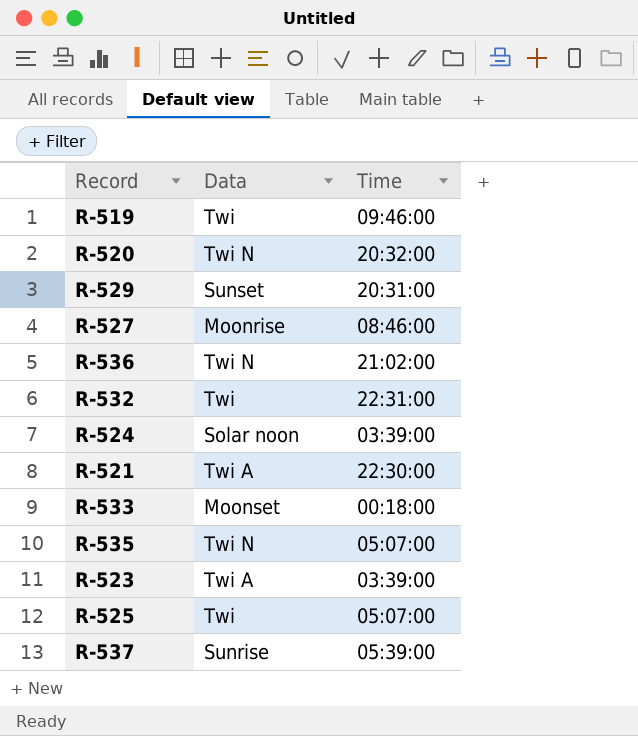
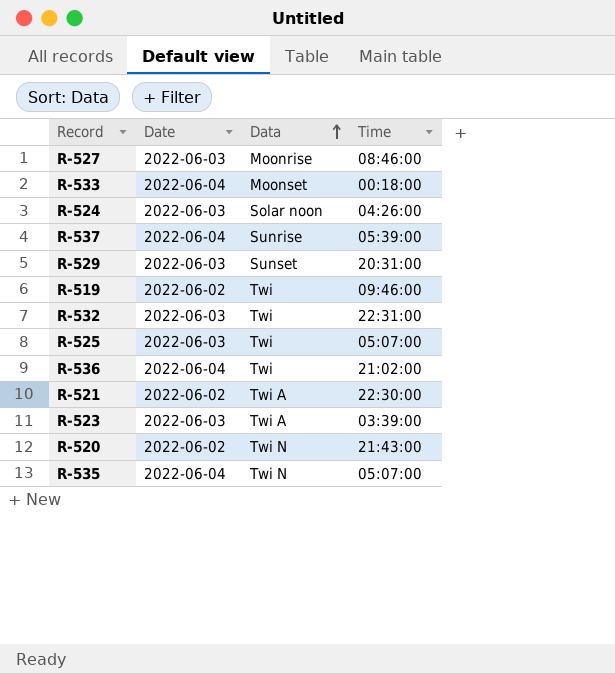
row order: none -> Data ascending
column Date | position: none -> 2
R-524 | Time: 03:39:00 -> 04:26:00
R-536 | Data: Twi N -> Twi
R-520 | Time: 20:32:00 -> 21:43:00

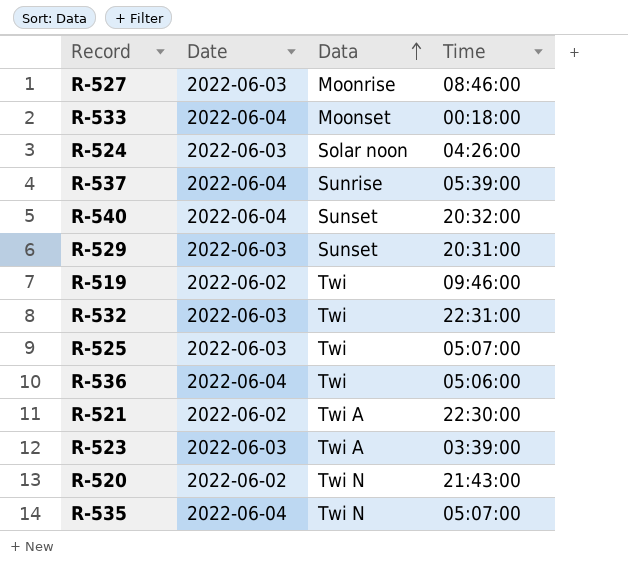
row R-540: none -> 2022-06-04 | Sunset | 20:32:00
R-536 | Time: 21:02:00 -> 05:06:00

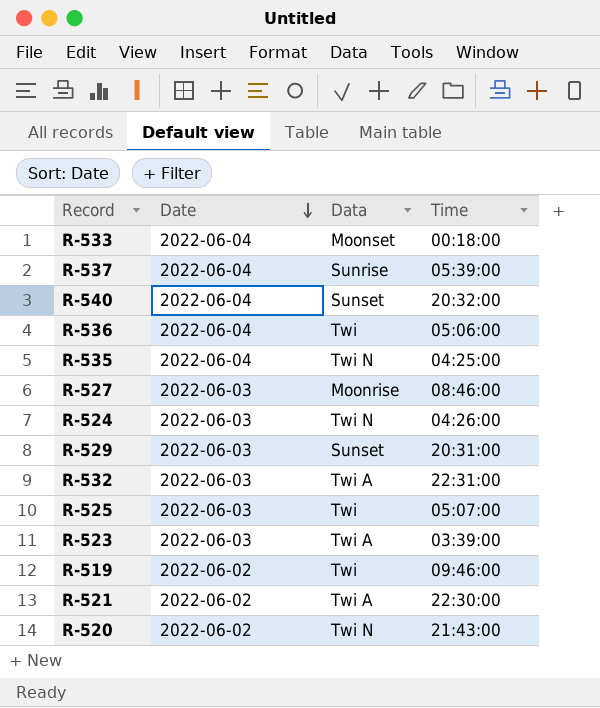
row order: Data ascending -> Date descending
R-535 | Time: 05:07:00 -> 04:25:00
R-524 | Data: Solar noon -> Twi N
R-532 | Data: Twi -> Twi A

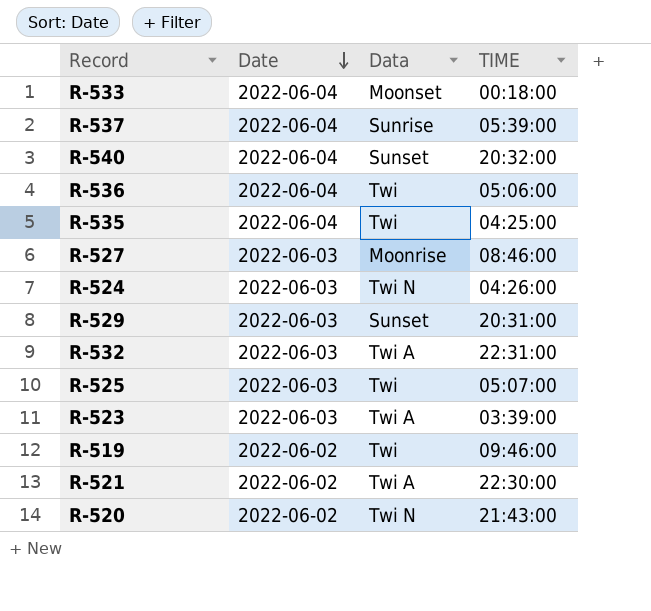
column name: Time -> TIME
R-535 | Data: Twi N -> Twi

